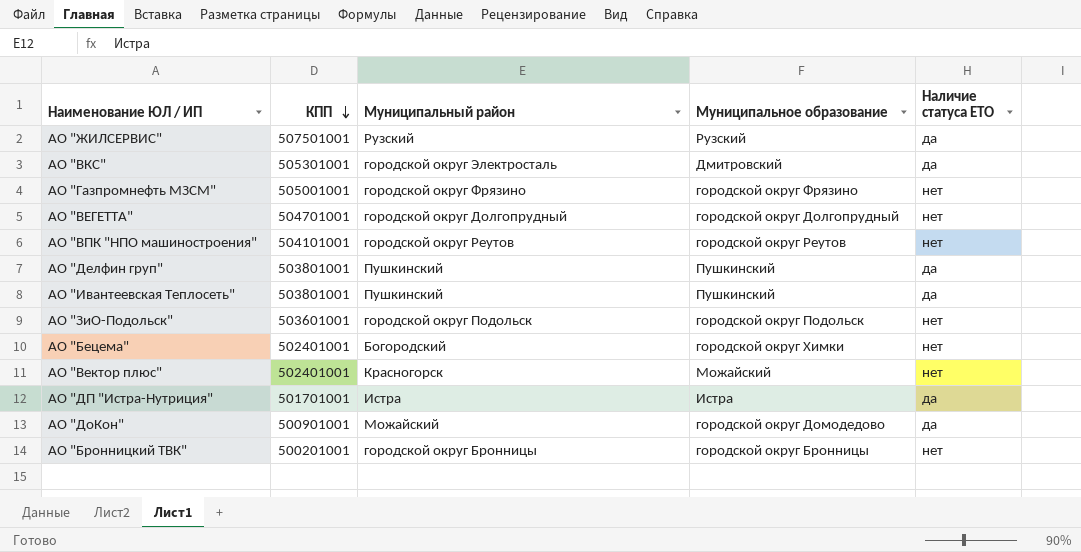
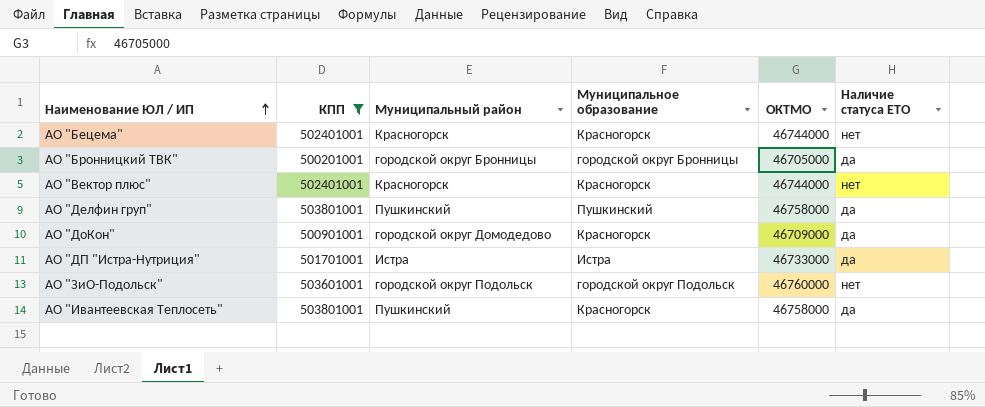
filter: none -> КПП <= 503801001
row order: КПП descending -> Наименование ЮЛ / ИП ascending
column ОКТМО | position: none -> 5
АО "Бецема" | Муниципальный район: Богородский -> Красногорск
АО "Бецема" | Муниципальное образование: городской округ Химки -> Красногорск
АО "Бронницкий ТВК" | Наличие статуса ЕТО: нет -> да
АО "Вектор плюс" | Муниципальное образование: Можайский -> Красногорск
АО "ДоКон" | Муниципальный район: Можайский -> городской округ Домодедово
АО "ДоКон" | Муниципальное образование: городской округ Домодедово -> Красногорск
АО "Ивантеевская Теплосеть" | Муниципальное образование: Пушкинский -> Красногорск

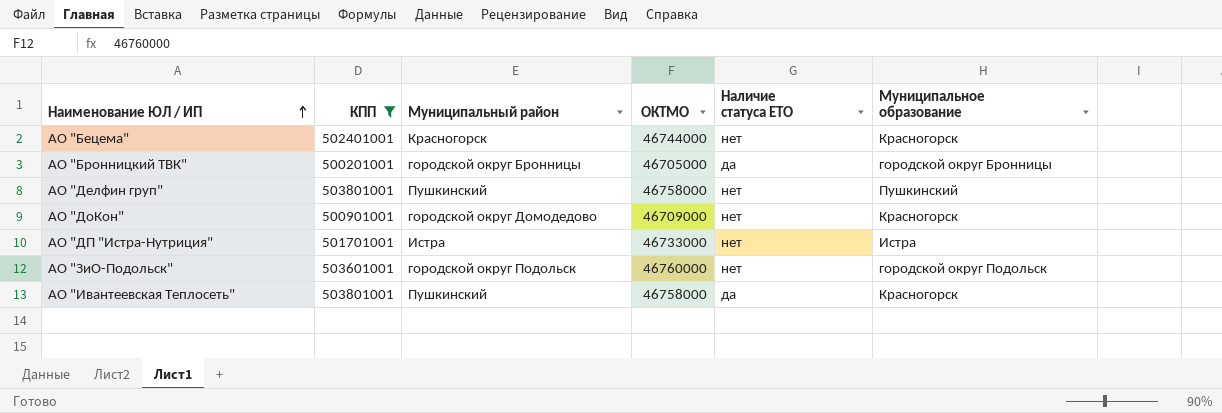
column Муниципальное образование | position: 4 -> 6
row АО "Вектор плюс": 502401001 | Красногорск | Красногорск | 46744000 | нет -> none
АО "Делфин груп" | Наличие статуса ЕТО: да -> нет
АО "ДоКон" | Наличие статуса ЕТО: да -> нет
АО "ДП "Истра-Нутриция" | Наличие статуса ЕТО: да -> нет

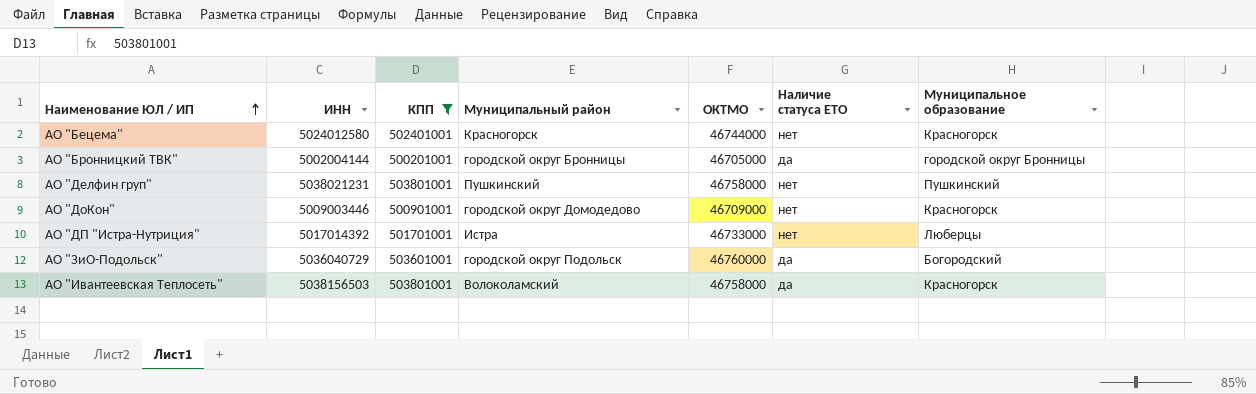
column ИНН | position: none -> 2
АО "ДП "Истра-Нутриция" | Муниципальное образование: Истра -> Люберцы
АО "ЗиО-Подольск" | Наличие статуса ЕТО: нет -> да
АО "ЗиО-Подольск" | Муниципальное образование: городской округ Подольск -> Богородский
АО "Ивантеевская Теплосеть" | Муниципальный район: Пушкинский -> Волоколамский

